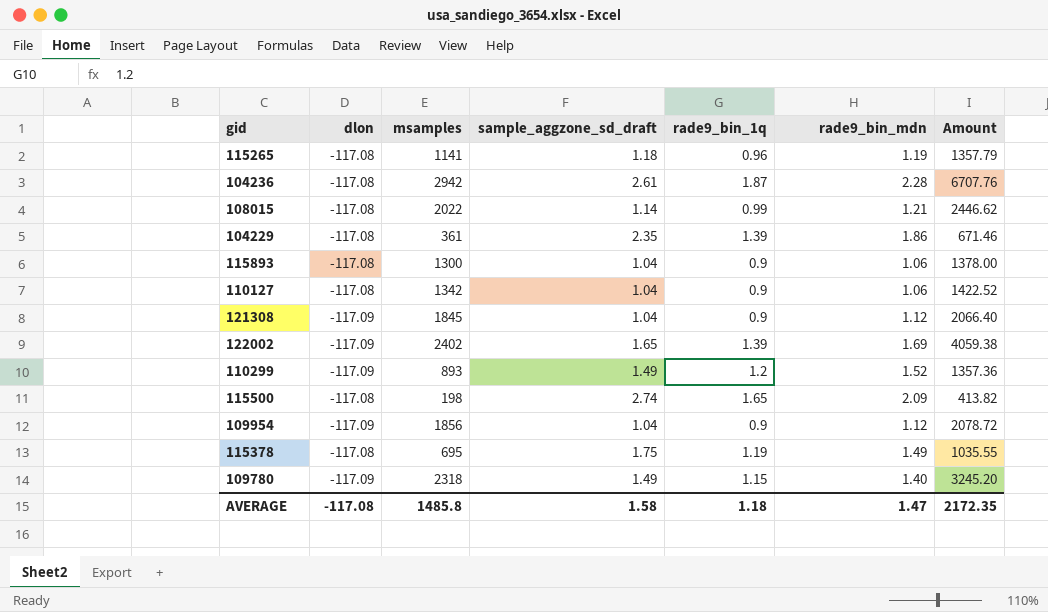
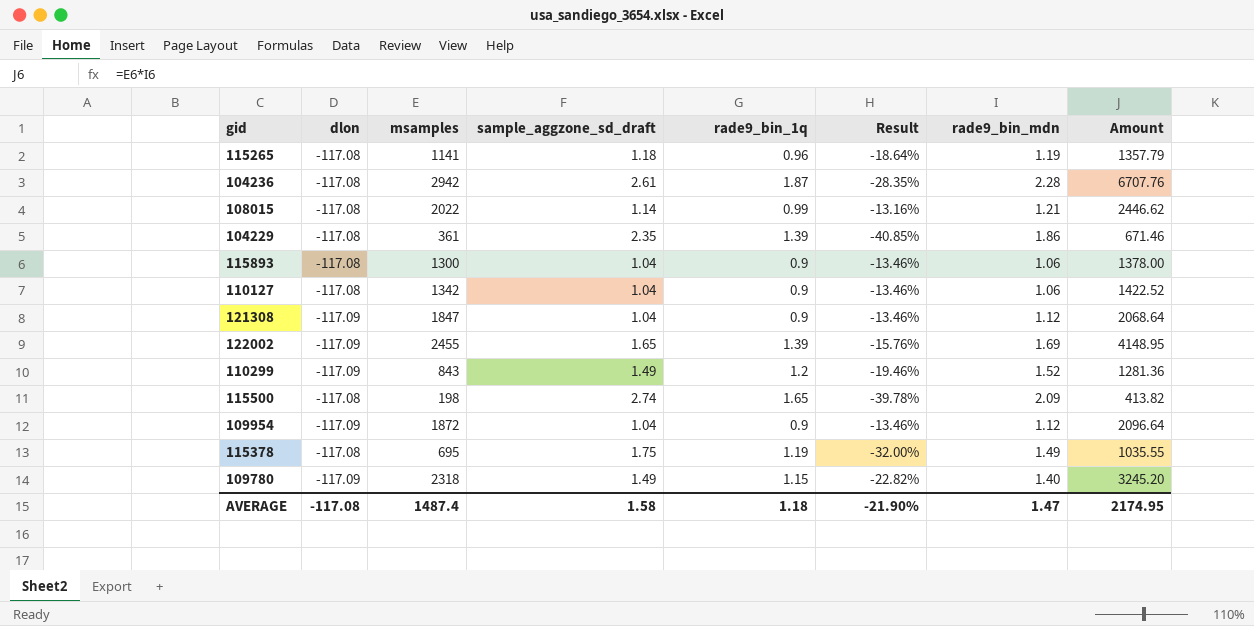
column Result | formula: none -> ([rade9_bin_1q] - [sample_aggzone_sd_draft]) / [sample_aggzone_sd_draft]
121308 | msamples: 1845 -> 1847
121308 | Amount: 2066.40 -> 2068.64
122002 | msamples: 2402 -> 2455
122002 | Amount: 4059.38 -> 4148.95
110299 | msamples: 893 -> 843
110299 | Amount: 1357.36 -> 1281.36
109954 | msamples: 1856 -> 1872
109954 | Amount: 2078.72 -> 2096.64
AVERAGE | msamples: 1485.8 -> 1487.4
AVERAGE | Amount: 2172.35 -> 2174.95

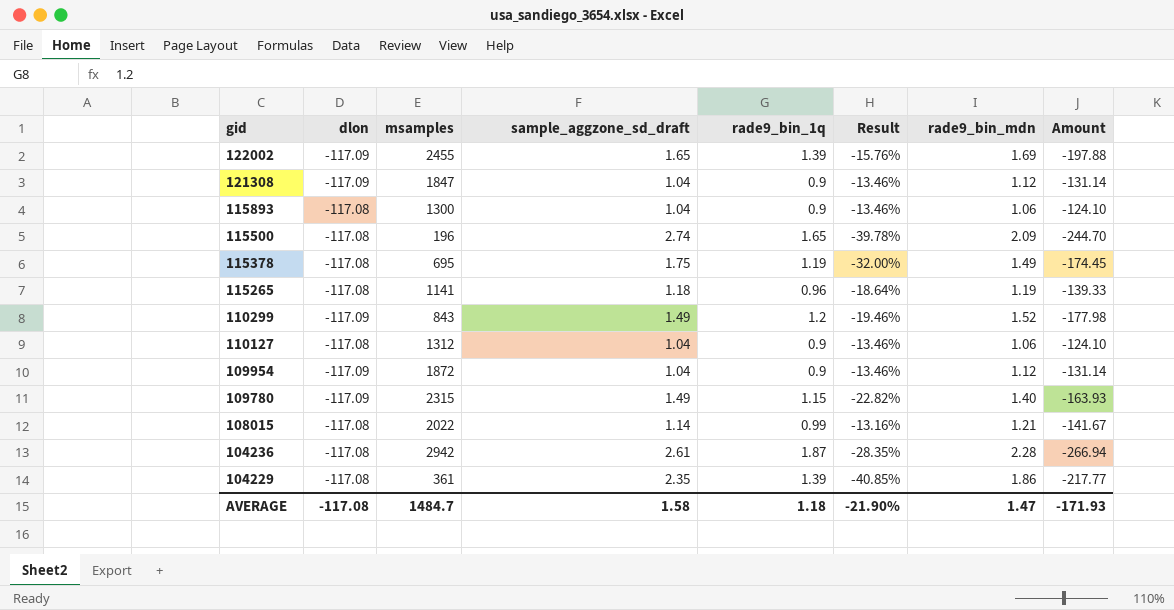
row order: none -> gid descending
column Amount | formula: [msamples] * [rade9_bin_mdn] -> [dlon] * [rade9_bin_mdn]
115500 | msamples: 198 -> 196
110127 | msamples: 1342 -> 1312
109780 | msamples: 2318 -> 2315
AVERAGE | msamples: 1487.4 -> 1484.7
AVERAGE | Amount: 2174.95 -> -171.93

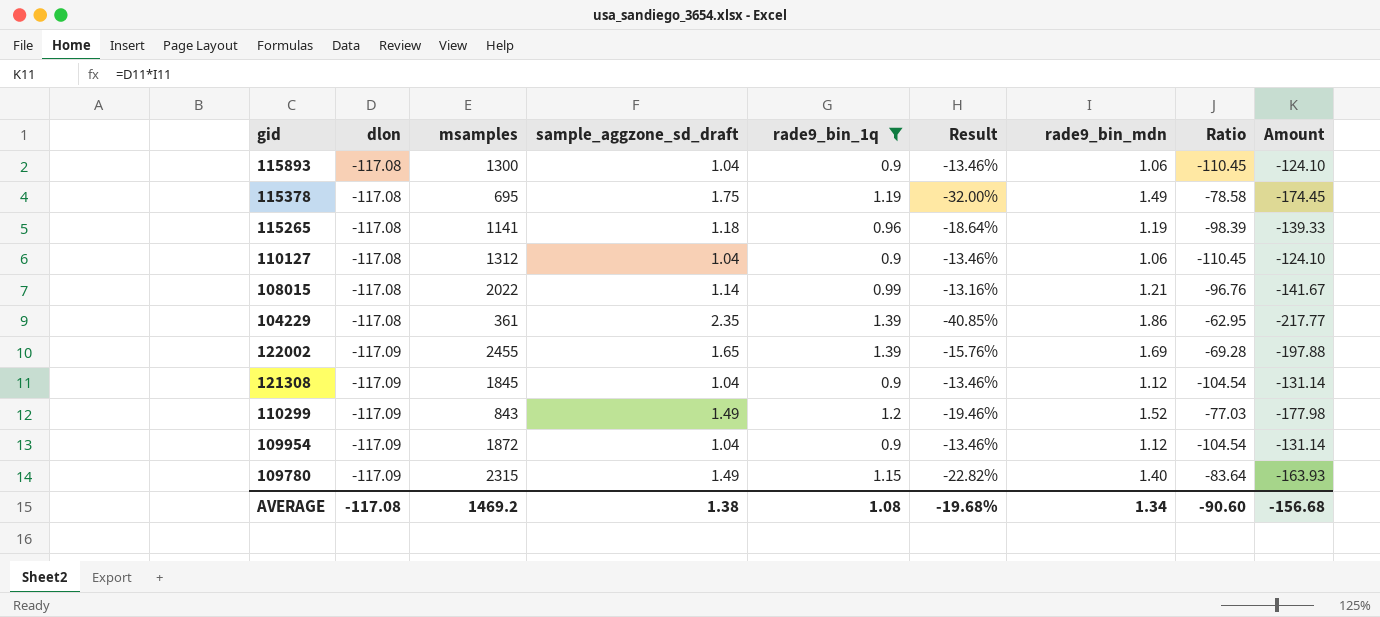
filter: none -> rade9_bin_1q <= 1.39
row order: gid descending -> dlon descending
column Ratio | formula: none -> [dlon] / [rade9_bin_mdn]
121308 | msamples: 1847 -> 1845
AVERAGE | msamples: 1484.7 -> 1469.2
AVERAGE | sample_aggzone_sd_draft: 1.58 -> 1.38
AVERAGE | rade9_bin_1q: 1.18 -> 1.08
AVERAGE | Result: -21.90% -> -19.68%
AVERAGE | rade9_bin_mdn: 1.47 -> 1.34
AVERAGE | Amount: -171.93 -> -156.68

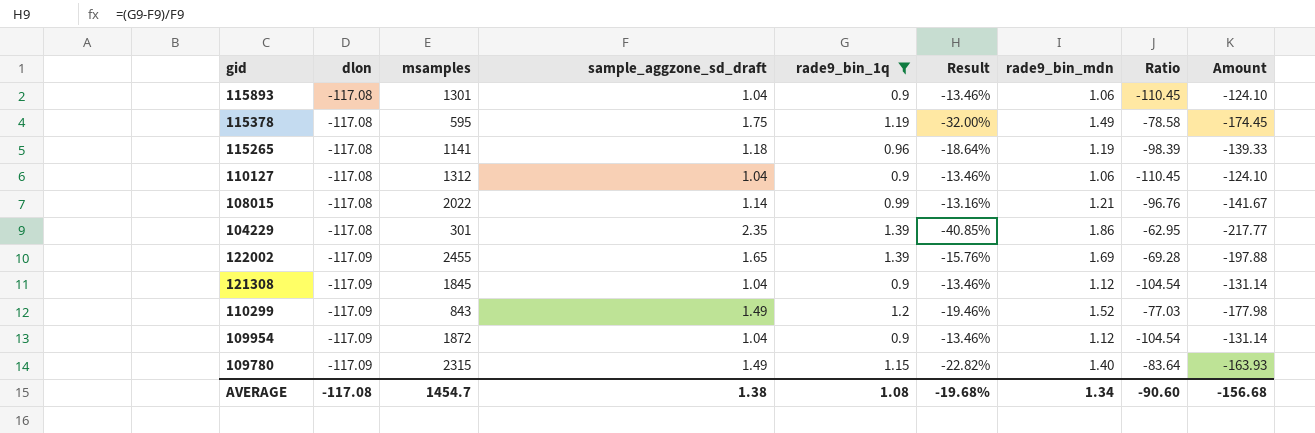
115893 | msamples: 1300 -> 1301
115378 | msamples: 695 -> 595
104229 | msamples: 361 -> 301
AVERAGE | msamples: 1469.2 -> 1454.7

